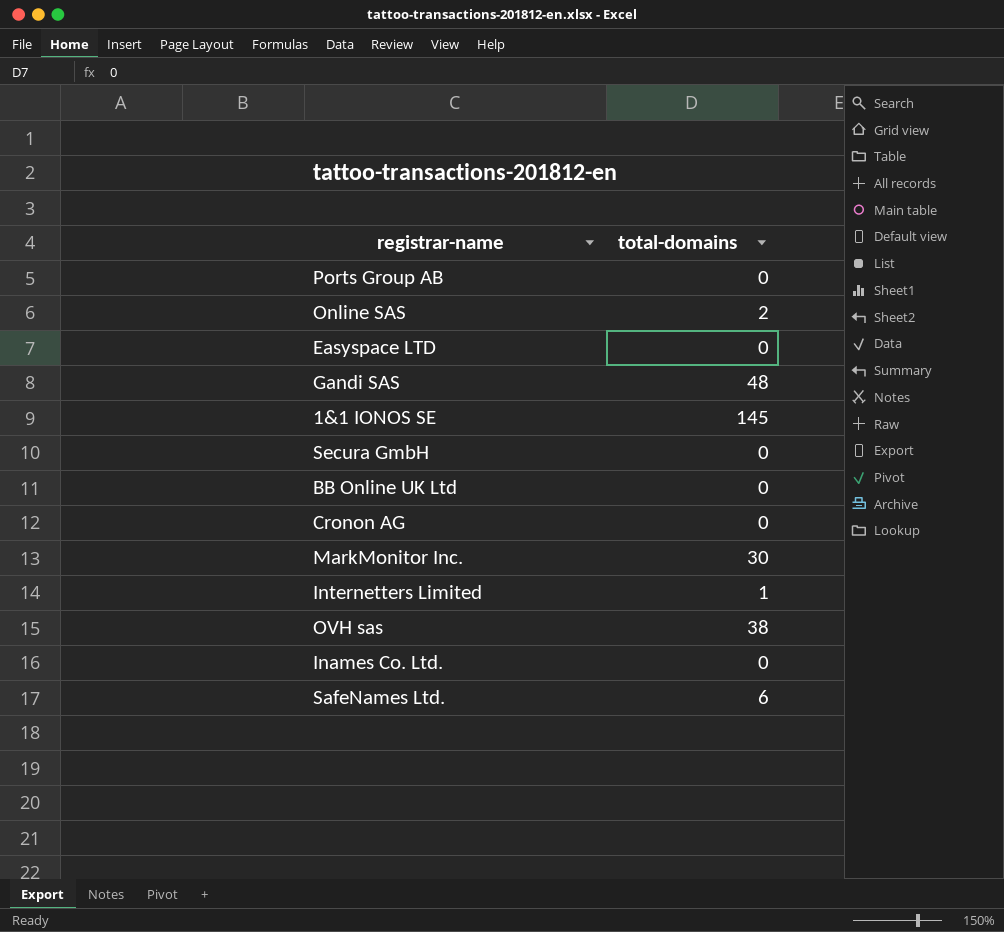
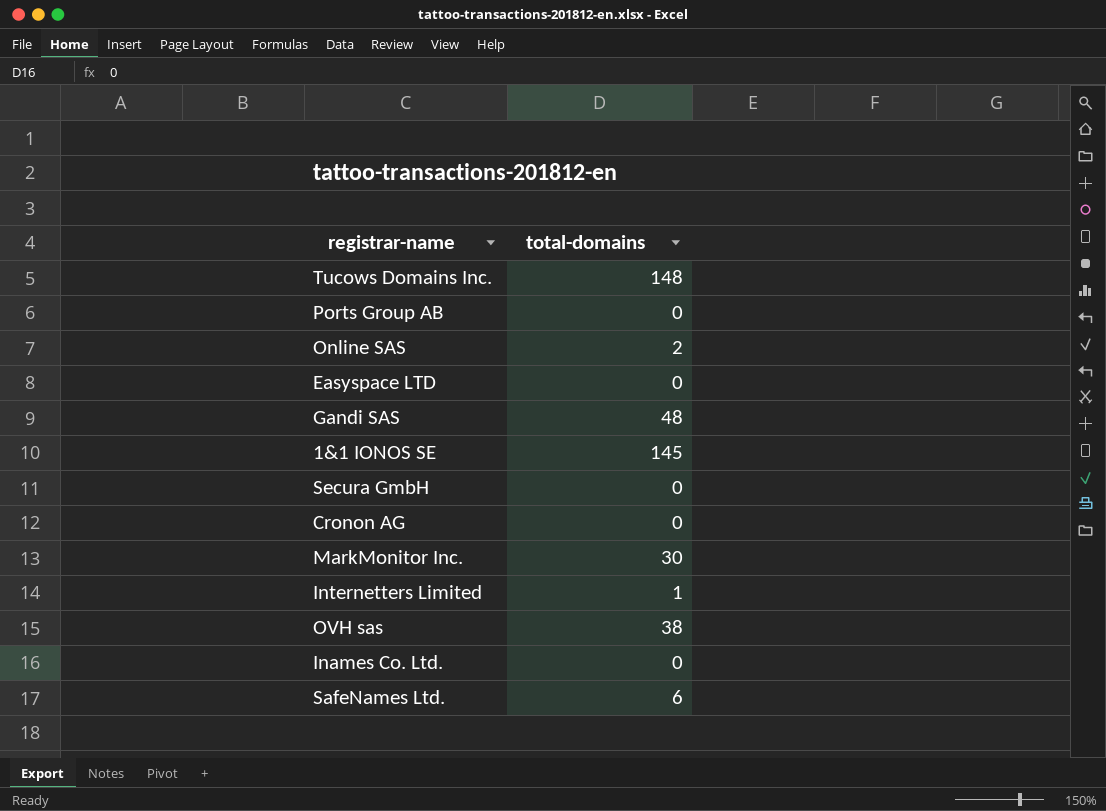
row BB Online UK Ltd: 0 -> none
row Tucows Domains Inc.: none -> 148

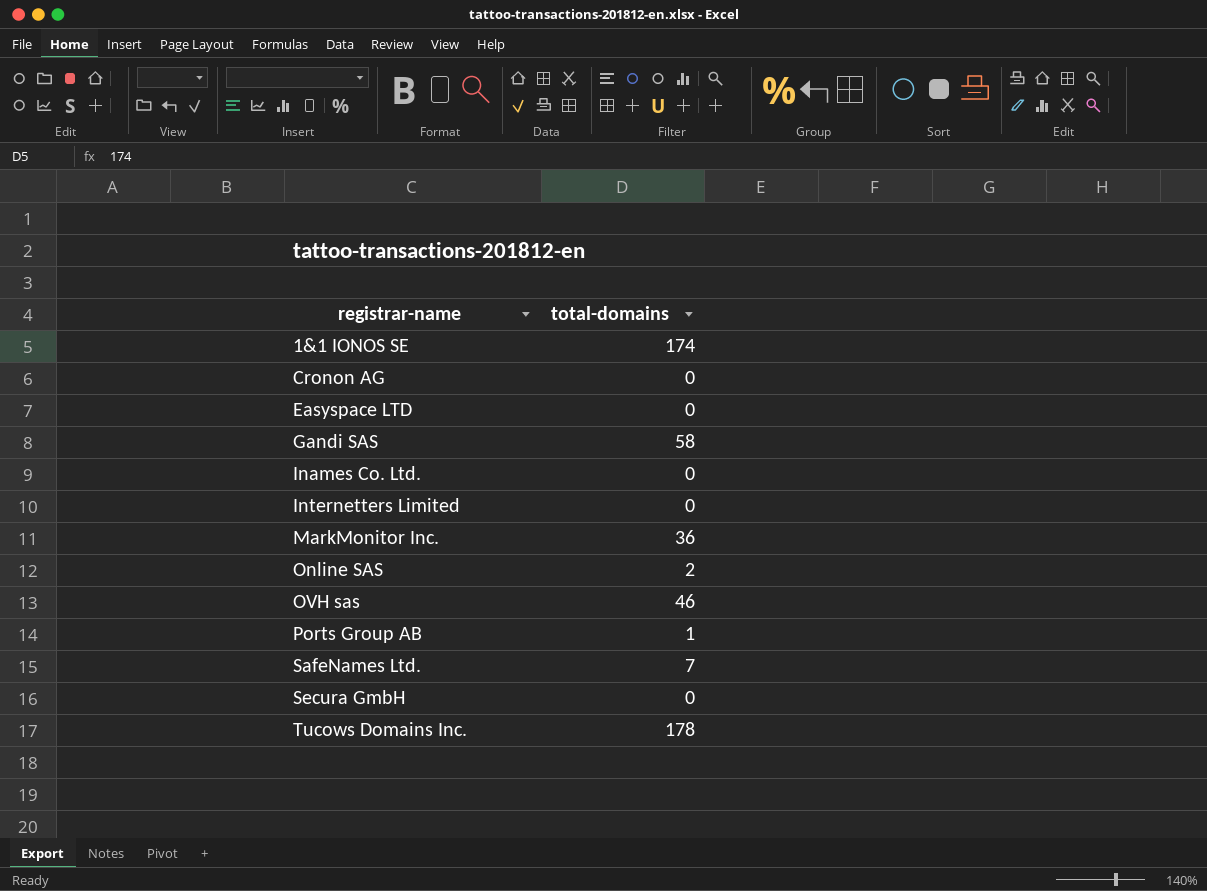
row order: none -> registrar-name ascending
1&1 IONOS SE | total-domains: 145 -> 174
Gandi SAS | total-domains: 48 -> 58
Internetters Limited | total-domains: 1 -> 0
MarkMonitor Inc. | total-domains: 30 -> 36
OVH sas | total-domains: 38 -> 46
Ports Group AB | total-domains: 0 -> 1
SafeNames Ltd. | total-domains: 6 -> 7
Tucows Domains Inc. | total-domains: 148 -> 178

